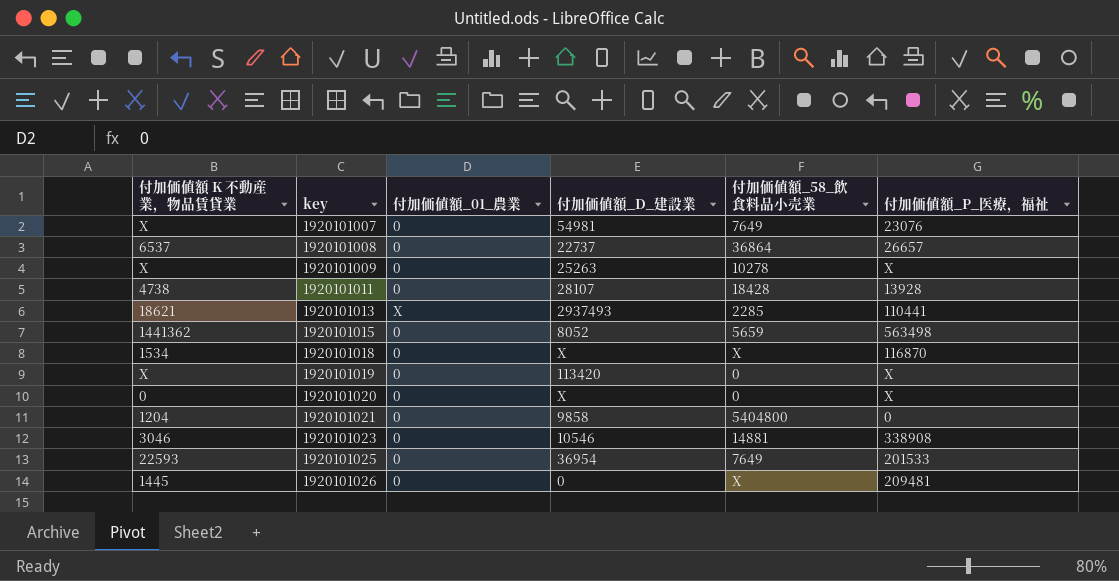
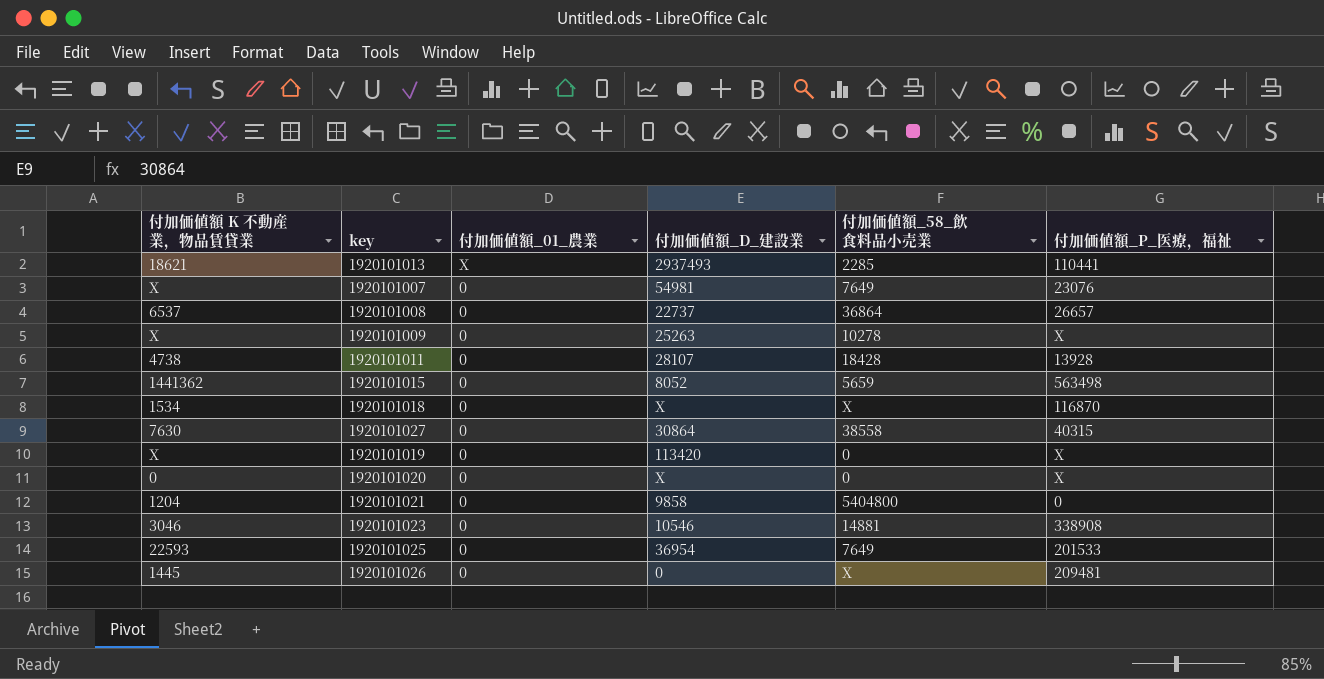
row order: key ascending -> 付加価値額_01_農業 descending
row 1920101027: none -> 7630 | 0 | 30864 | 38558 | 40315

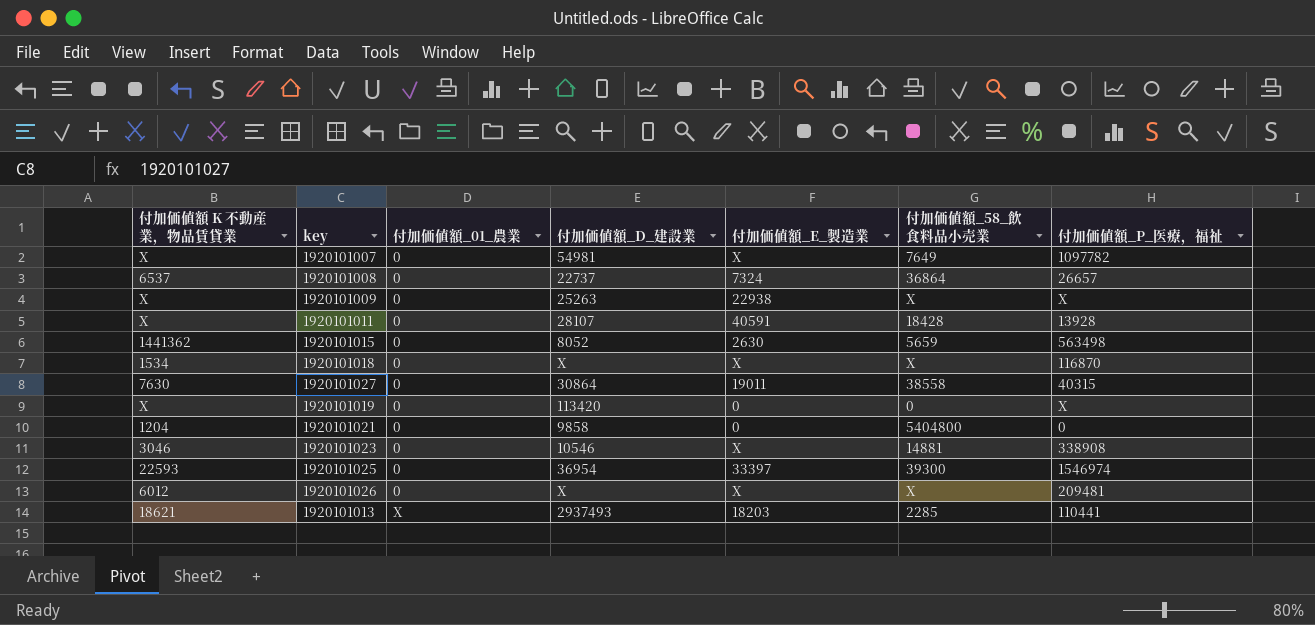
row order: 付加価値額_01_農業 descending -> 付加価値額_01_農業 ascending
column 付加価値額_E_製造業 | position: none -> 5
row 1920101020: 0 | 0 | X | 0 | X -> none
1920101007 | 付加価値額_P_医療，福祉: 23076 -> 1097782
1920101009 | 付加価値額_58_飲食料品小売業: 10278 -> X
1920101011 | 付加価値額 K 不動産業，物品賃貸業: 4738 -> X
1920101025 | 付加価値額_58_飲食料品小売業: 7649 -> 39300
1920101025 | 付加価値額_P_医療，福祉: 201533 -> 1546974
1920101026 | 付加価値額 K 不動産業，物品賃貸業: 1445 -> 6012
1920101026 | 付加価値額_D_建設業: 0 -> X

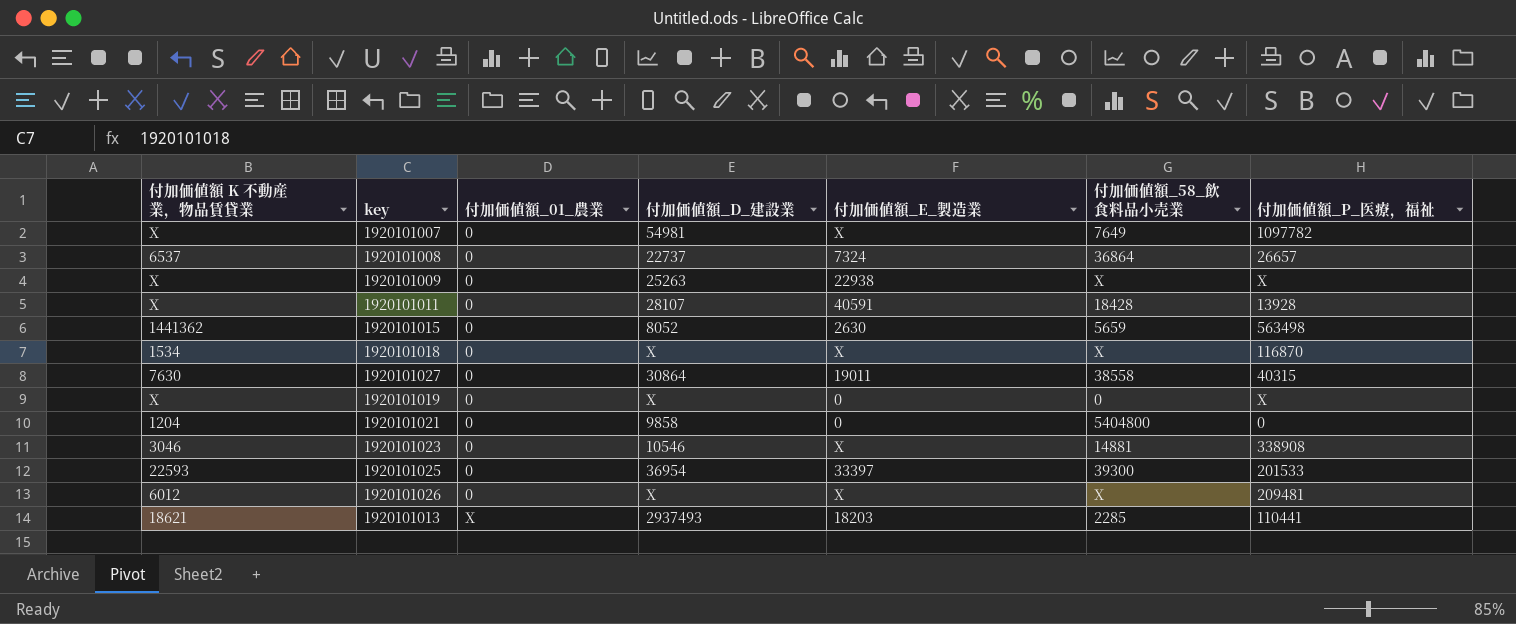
1920101019 | 付加価値額_D_建設業: 113420 -> X
1920101025 | 付加価値額_P_医療，福祉: 1546974 -> 201533

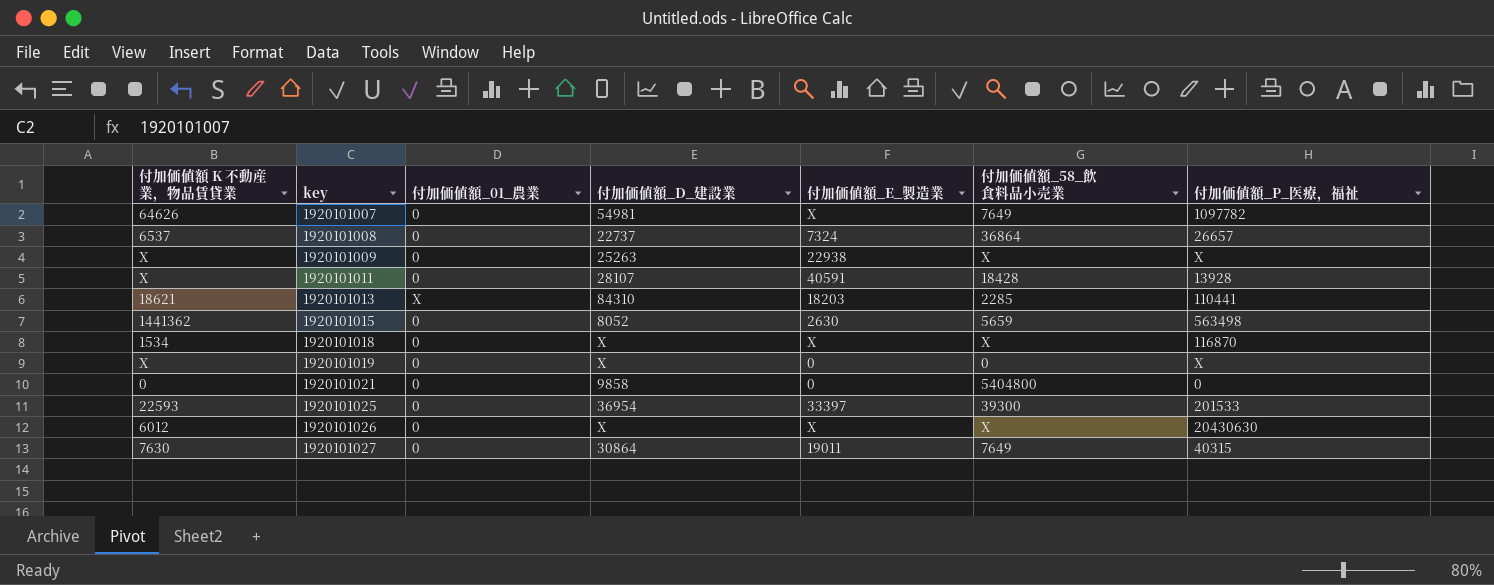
row order: 付加価値額_01_農業 ascending -> key ascending
row 1920101023: 3046 | 0 | 10546 | X | 14881 | 338908 -> none
1920101007 | 付加価値額 K 不動産業，物品賃貸業: X -> 64626
1920101013 | 付加価値額_D_建設業: 2937493 -> 84310
1920101021 | 付加価値額 K 不動産業，物品賃貸業: 1204 -> 0
1920101026 | 付加価値額_P_医療，福祉: 209481 -> 20430630
1920101027 | 付加価値額_58_飲食料品小売業: 38558 -> 7649

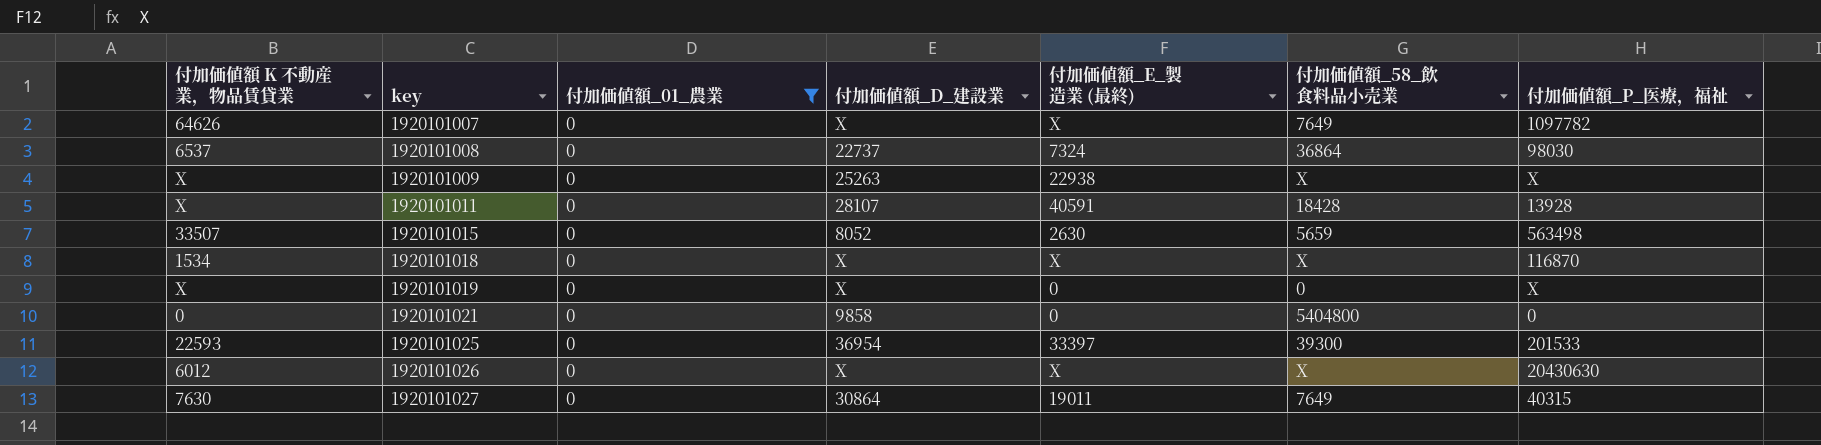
filter: none -> 付加価値額_01_農業 = 0
column name: 付加価値額_E_製造業 -> 付加価値額_E_製造業 (最終)
1920101007 | 付加価値額_D_建設業: 54981 -> X
1920101008 | 付加価値額_P_医療，福祉: 26657 -> 98030
1920101015 | 付加価値額 K 不動産業，物品賃貸業: 1441362 -> 33507

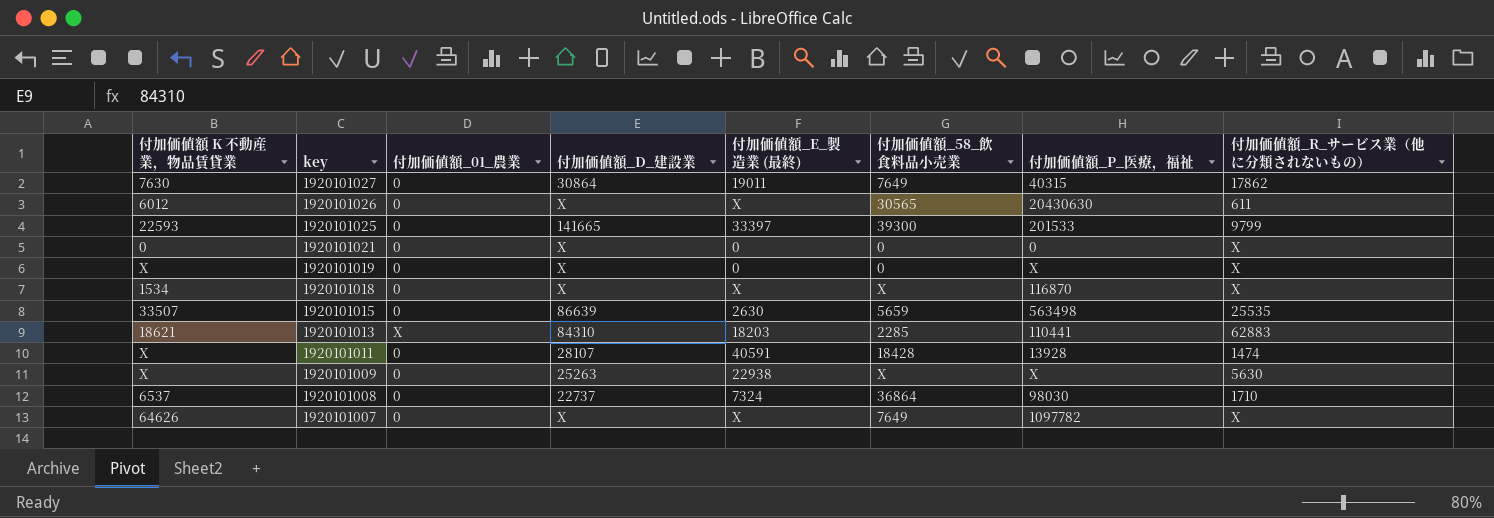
filter: 付加価値額_01_農業 = 0 -> none
row order: key ascending -> key descending
column 付加価値額_R_サービス業（他に分類されないもの） | position: none -> 8
1920101026 | 付加価値額_58_飲食料品小売業: X -> 30565
1920101025 | 付加価値額_D_建設業: 36954 -> 141665
1920101021 | 付加価値額_D_建設業: 9858 -> X
1920101021 | 付加価値額_58_飲食料品小売業: 5404800 -> 0
1920101015 | 付加価値額_D_建設業: 8052 -> 86639

